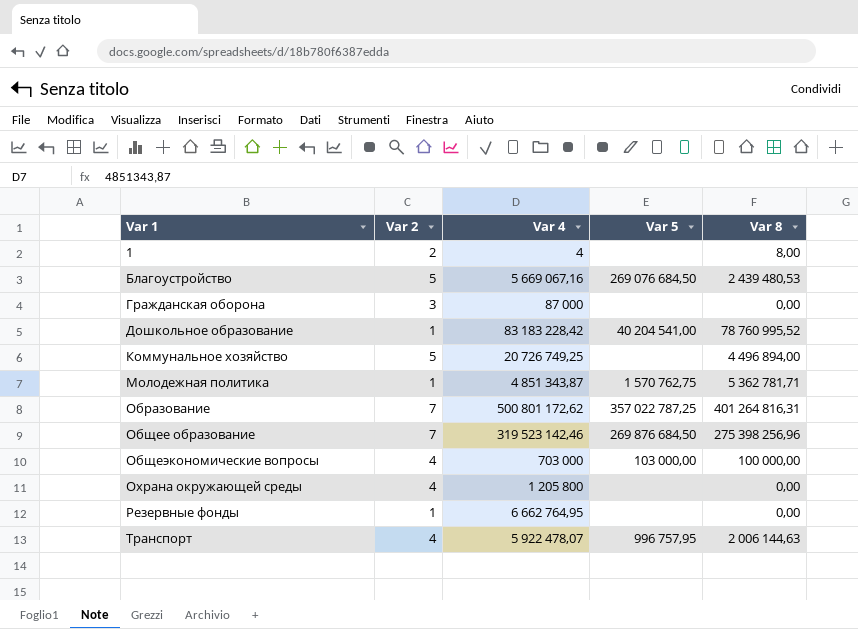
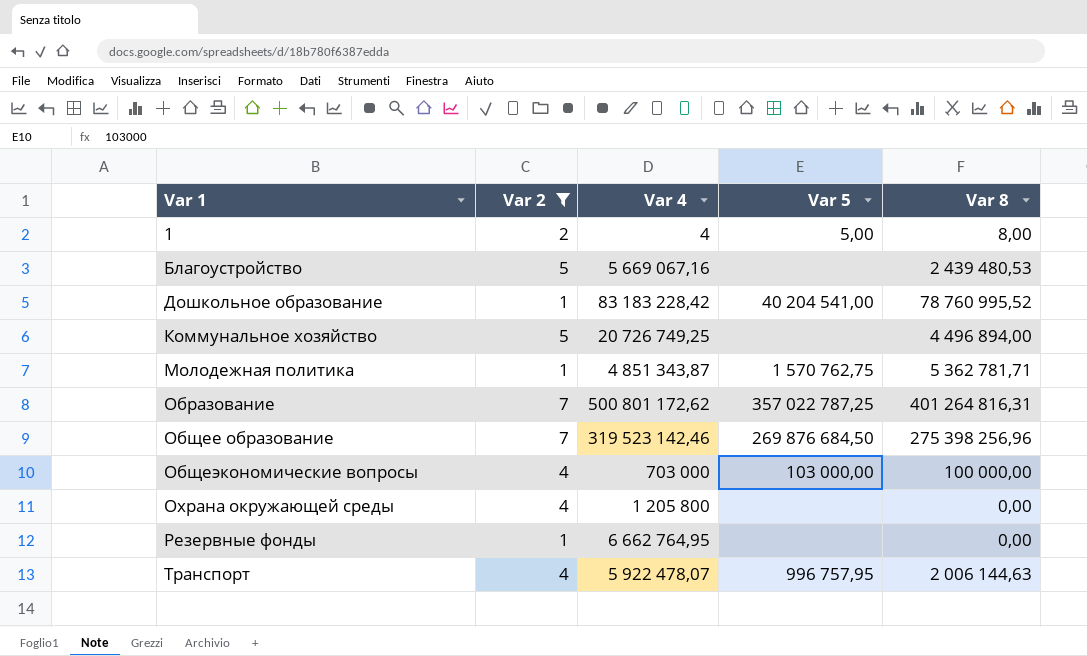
filter: none -> Var 2 != 3
1 | Var 5: none -> 5,00
Благоустройство | Var 5: 269 076 684,50 -> none

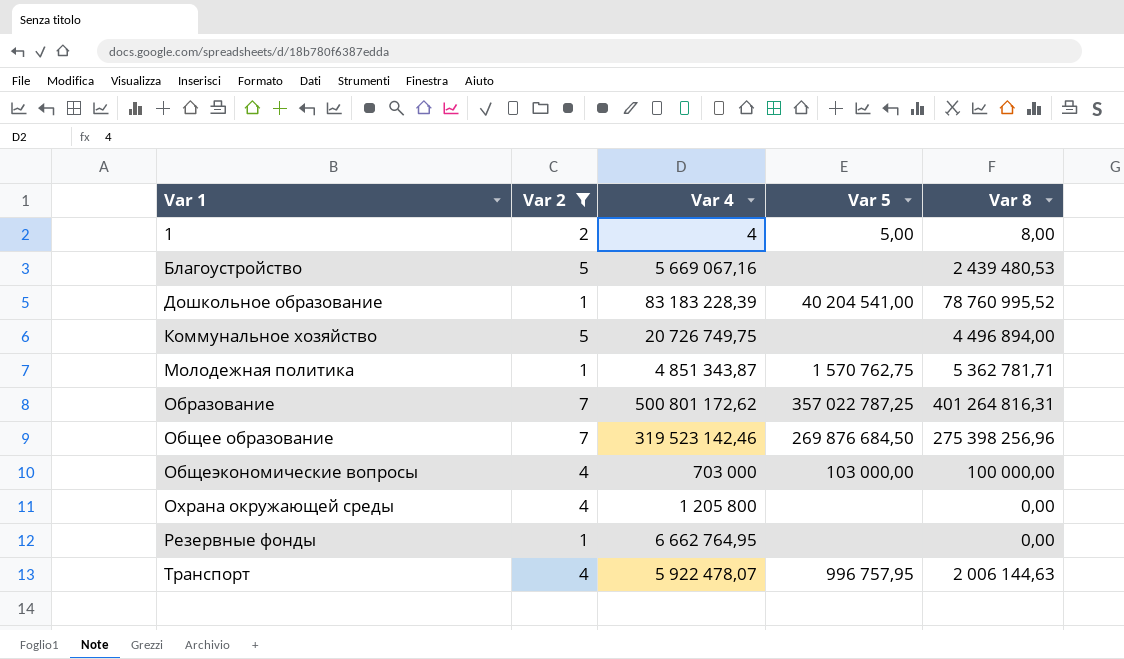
Дошкольное образование | Var 4: 83 183 228,42 -> 83 183 228,39
Коммунальное хозяйство | Var 4: 20 726 749,25 -> 20 726 749,75

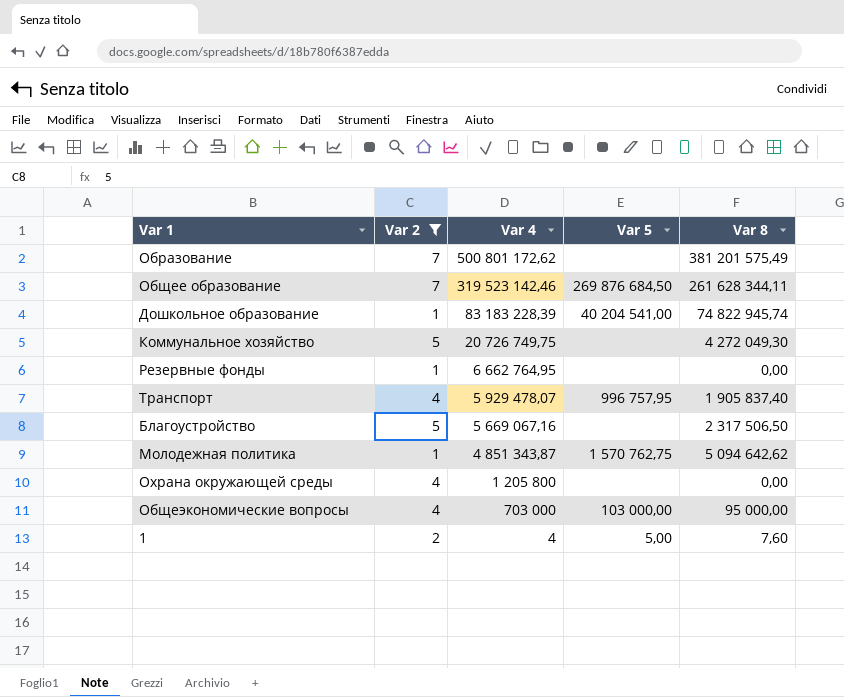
row order: Var 1 ascending -> Var 4 descending
Образование | Var 5: 357 022 787,25 -> none
Образование | Var 8: 401 264 816,31 -> 381 201 575,49
Общее образование | Var 8: 275 398 256,96 -> 261 628 344,11
Дошкольное образование | Var 8: 78 760 995,52 -> 74 822 945,74
Коммунальное хозяйство | Var 8: 4 496 894,00 -> 4 272 049,30
Транспорт | Var 4: 5 922 478,07 -> 5 929 478,07
Транспорт | Var 8: 2 006 144,63 -> 1 905 837,40
Благоустройство | Var 8: 2 439 480,53 -> 2 317 506,50
Молодежная политика | Var 8: 5 362 781,71 -> 5 094 642,62
Общеэкономические вопросы | Var 8: 100 000,00 -> 95 000,00
1 | Var 8: 8,00 -> 7,60

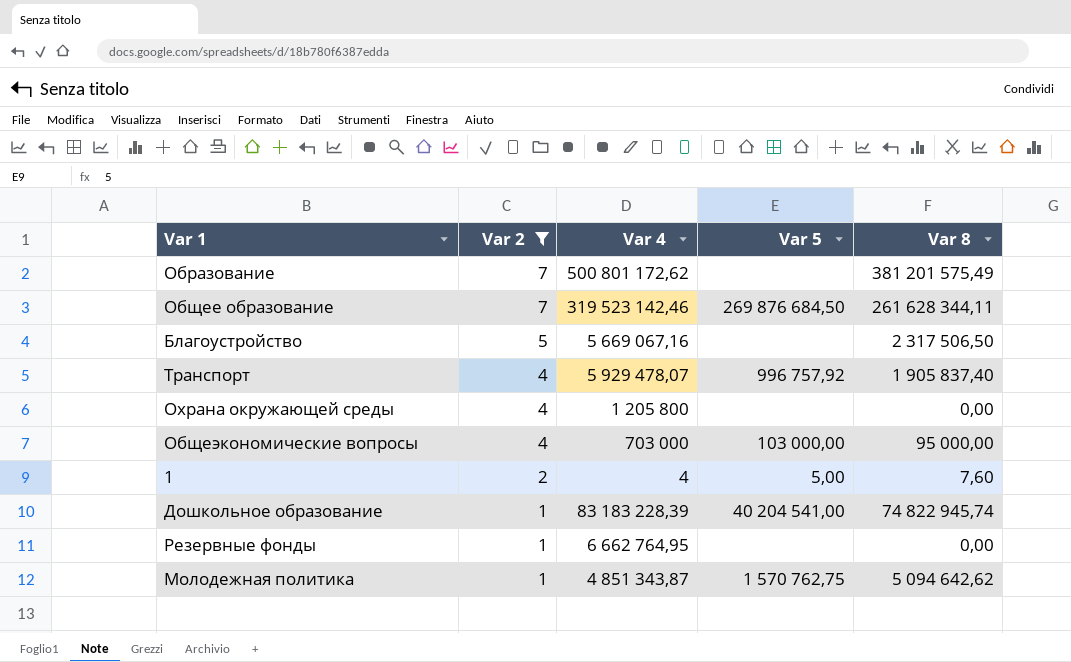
row order: Var 4 descending -> Var 2 descending
row Коммунальное хозяйство: 5 | 20 726 749,75 | none | 4 272 049,30 -> none
Транспорт | Var 5: 996 757,95 -> 996 757,92

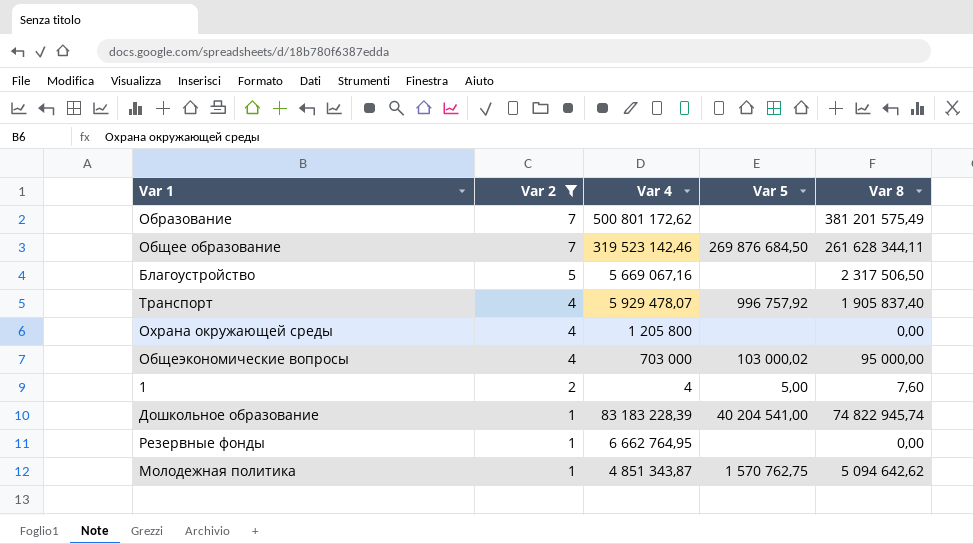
Общеэкономические вопросы | Var 5: 103 000,00 -> 103 000,02

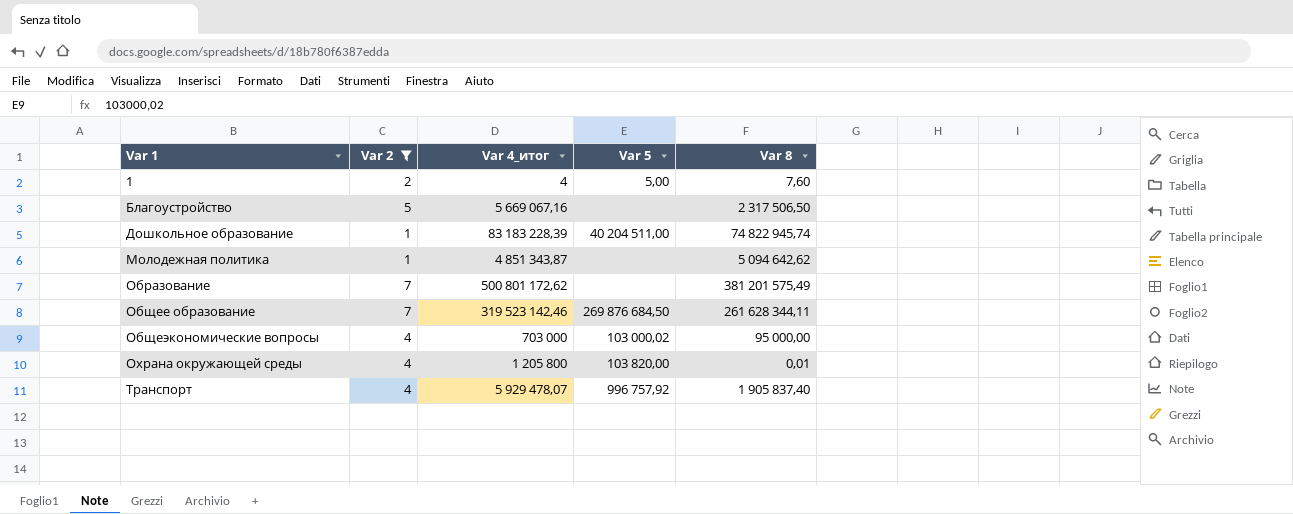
row order: Var 2 descending -> Var 1 ascending
column name: Var 4 -> Var 4_итог
row Резервные фонды: 1 | 6 662 764,95 | none | 0,00 -> none
Дошкольное образование | Var 5: 40 204 541,00 -> 40 204 511,00
Молодежная политика | Var 5: 1 570 762,75 -> none
Охрана окружающей среды | Var 5: none -> 103 820,00
Охрана окружающей среды | Var 8: 0,00 -> 0,01

